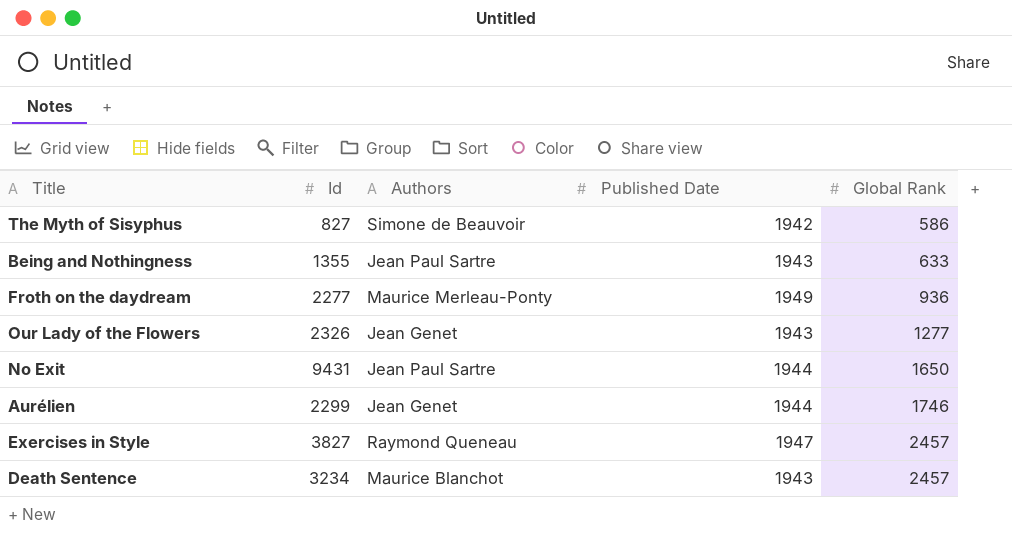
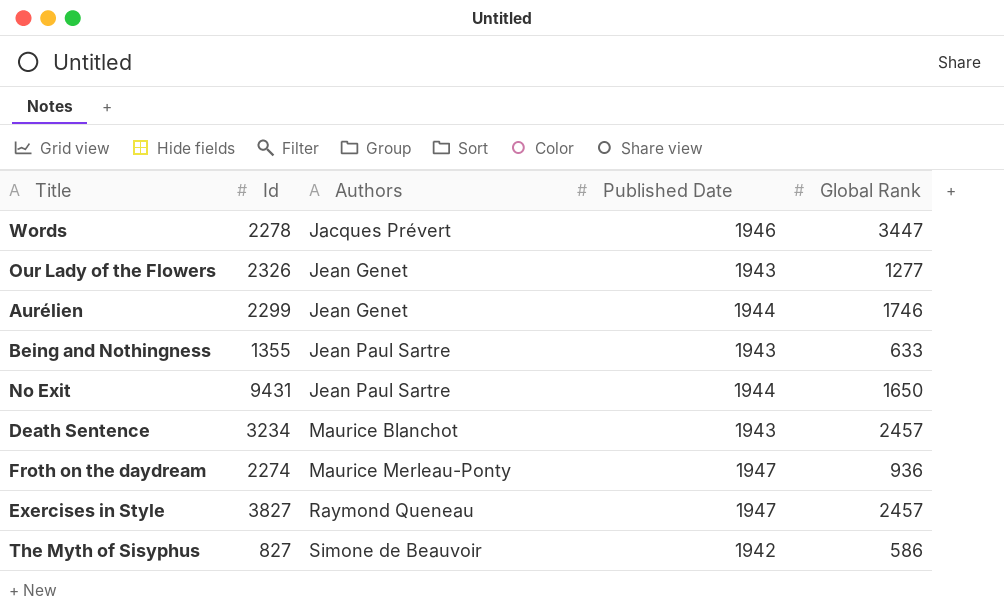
row order: Global Rank ascending -> Authors ascending
row Words: none -> 2278 | Jacques Prévert | 1946 | 3447
Froth on the daydream | Id: 2277 -> 2274
Froth on the daydream | Published Date: 1949 -> 1947

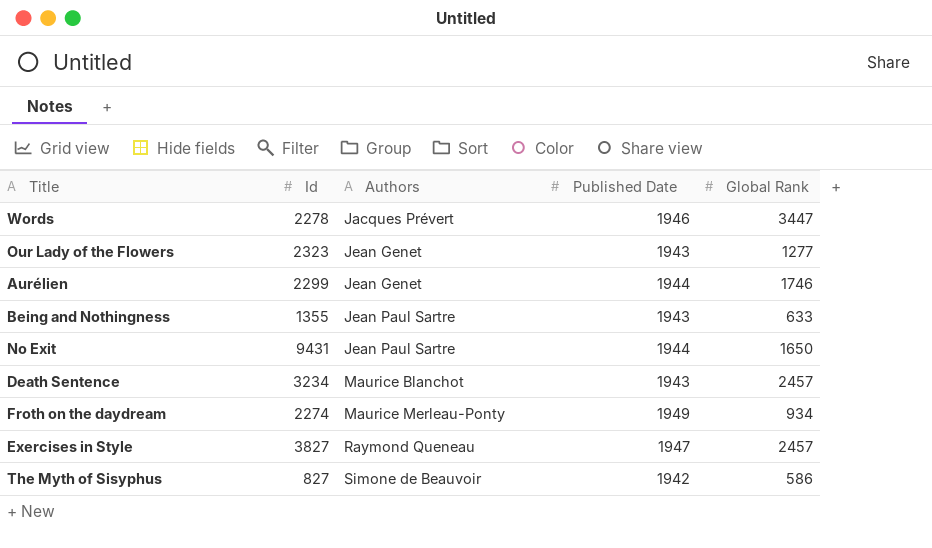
Our Lady of the Flowers | Id: 2326 -> 2323
Froth on the daydream | Published Date: 1947 -> 1949
Froth on the daydream | Global Rank: 936 -> 934

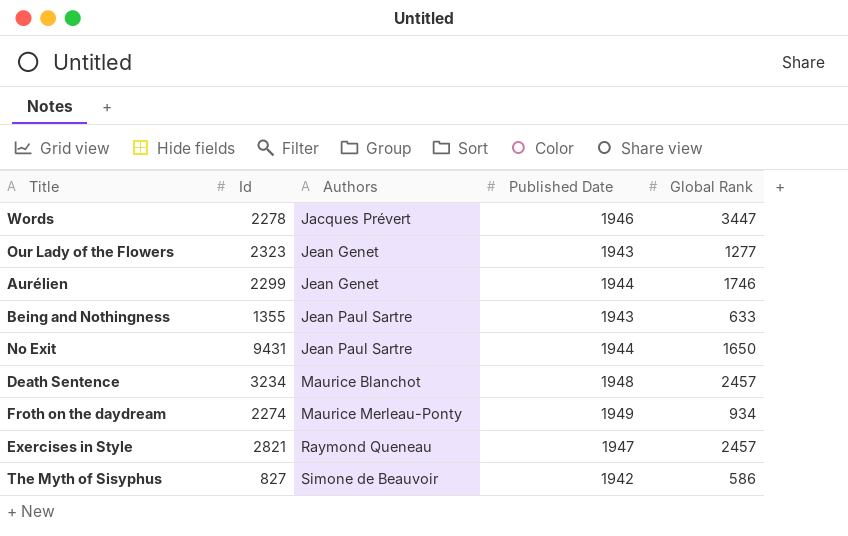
Death Sentence | Published Date: 1943 -> 1948
Exercises in Style | Id: 3827 -> 2821

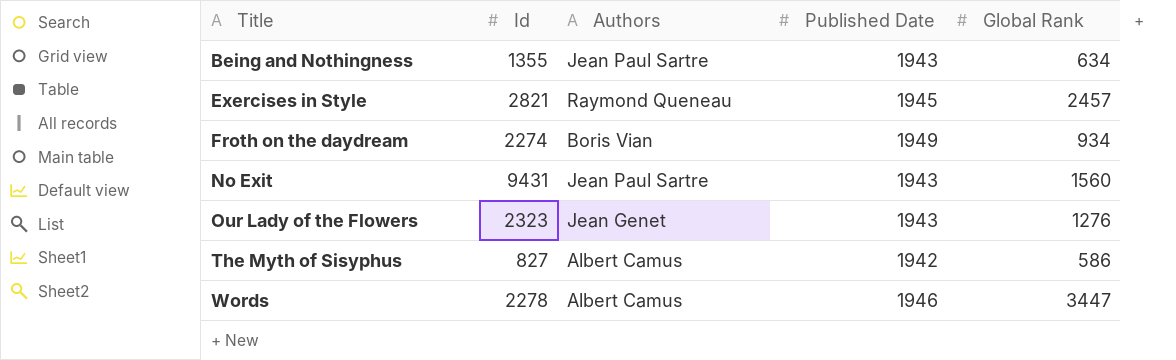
row order: Authors ascending -> Title ascending
row Aurélien: 2299 | Jean Genet | 1944 | 1746 -> none
row Death Sentence: 3234 | Maurice Blanchot | 1948 | 2457 -> none
Being and Nothingness | Global Rank: 633 -> 634
Exercises in Style | Published Date: 1947 -> 1945
Froth on the daydream | Authors: Maurice Merleau-Ponty -> Boris Vian
No Exit | Published Date: 1944 -> 1943
No Exit | Global Rank: 1650 -> 1560
Our Lady of the Flowers | Global Rank: 1277 -> 1276
The Myth of Sisyphus | Authors: Simone de Beauvoir -> Albert Camus
Words | Authors: Jacques Prévert -> Albert Camus

